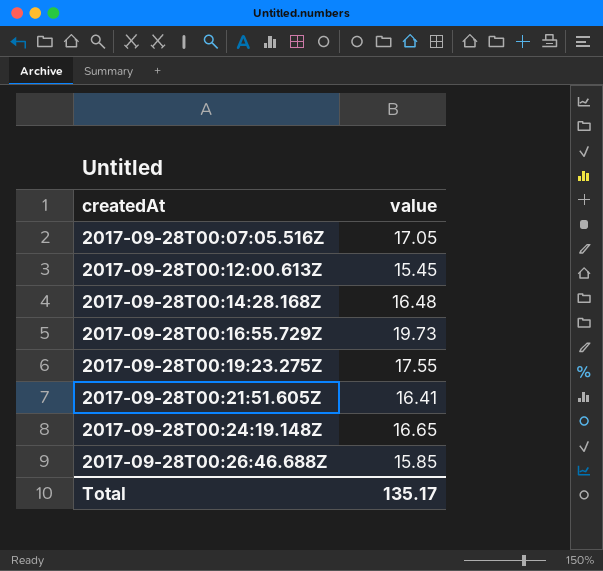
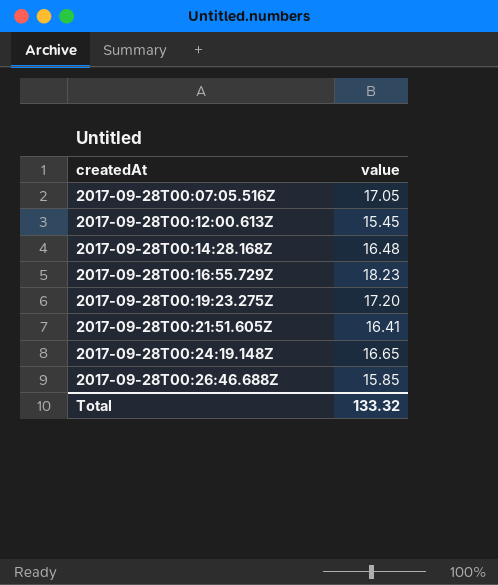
2017-09-28T00:16:55.729Z | value: 19.73 -> 18.23
2017-09-28T00:19:23.275Z | value: 17.55 -> 17.20
Total | value: 135.17 -> 133.32

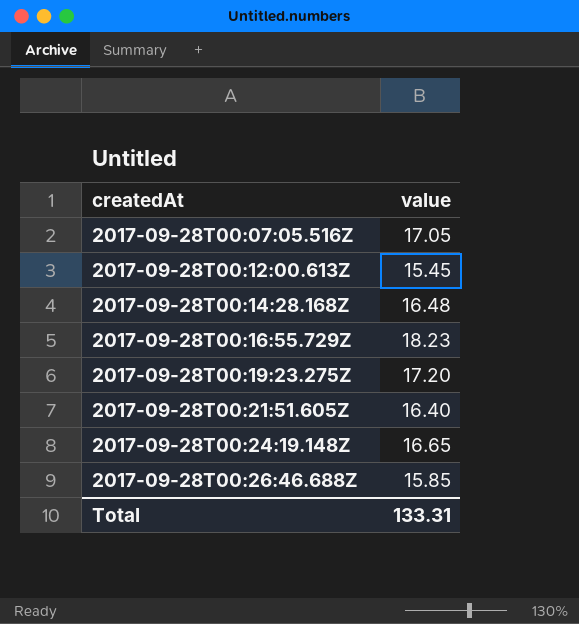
2017-09-28T00:21:51.605Z | value: 16.41 -> 16.40
Total | value: 133.32 -> 133.31

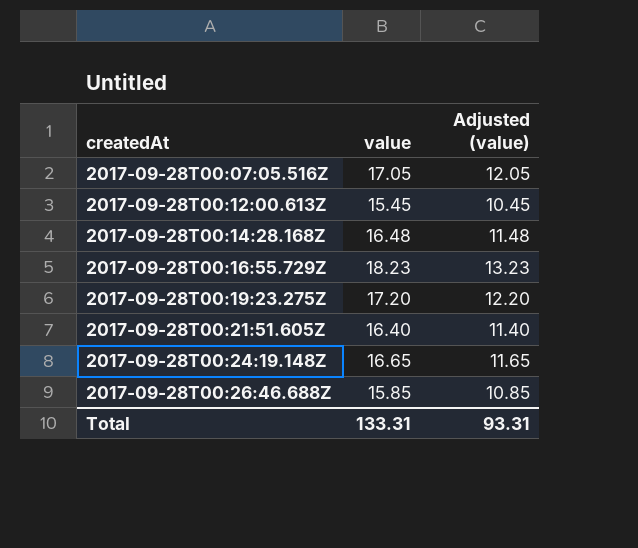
column Adjusted (value) | formula: none -> [value] - 5

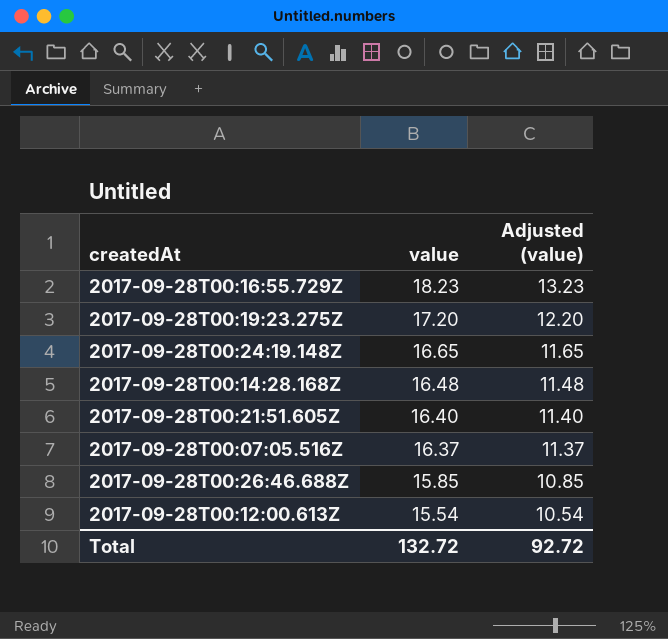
row order: createdAt ascending -> value descending
2017-09-28T00:07:05.516Z | value: 17.05 -> 16.37
2017-09-28T00:07:05.516Z | Adjusted (value): 12.05 -> 11.37
2017-09-28T00:12:00.613Z | value: 15.45 -> 15.54
2017-09-28T00:12:00.613Z | Adjusted (value): 10.45 -> 10.54
Total | value: 133.31 -> 132.72
Total | Adjusted (value): 93.31 -> 92.72

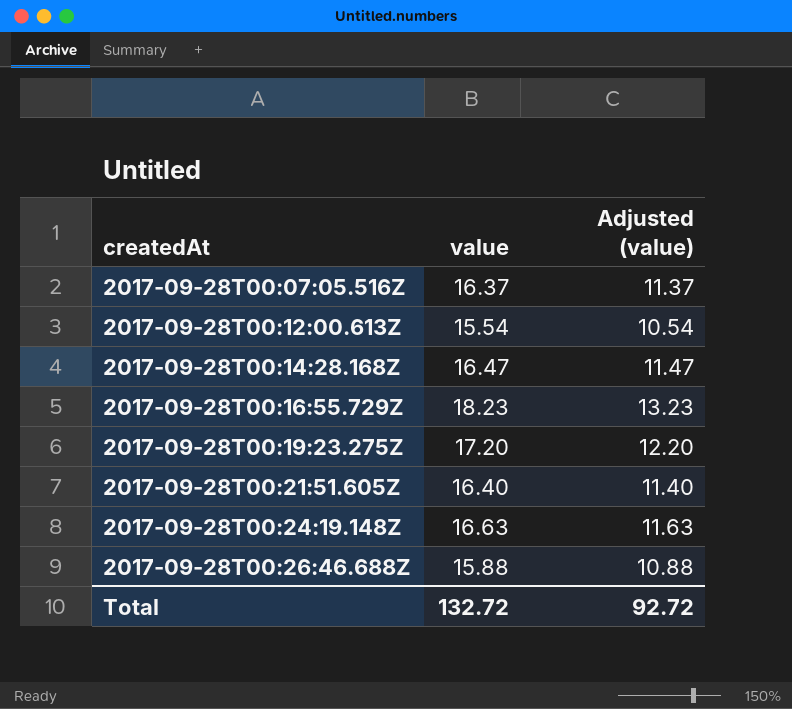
row order: value descending -> createdAt ascending
2017-09-28T00:14:28.168Z | value: 16.48 -> 16.47
2017-09-28T00:14:28.168Z | Adjusted (value): 11.48 -> 11.47
2017-09-28T00:24:19.148Z | value: 16.65 -> 16.63
2017-09-28T00:24:19.148Z | Adjusted (value): 11.65 -> 11.63
2017-09-28T00:26:46.688Z | value: 15.85 -> 15.88
2017-09-28T00:26:46.688Z | Adjusted (value): 10.85 -> 10.88

